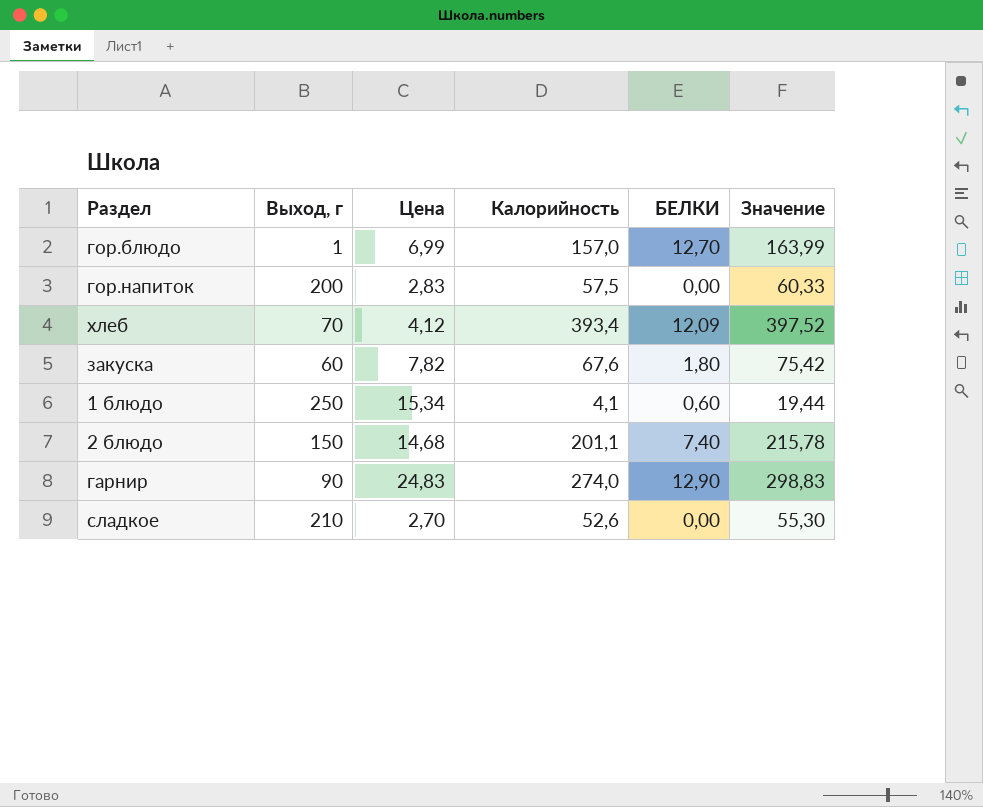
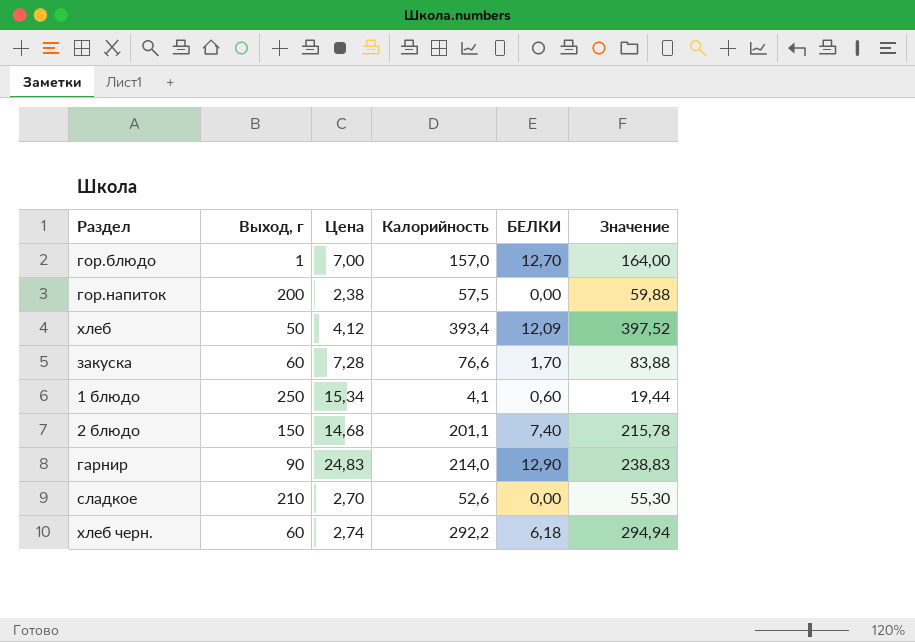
гор.блюдо | Цена: 6,99 -> 7,00
гор.блюдо | Значение: 163,99 -> 164,00
гор.напиток | Цена: 2,83 -> 2,38
гор.напиток | Значение: 60,33 -> 59,88
хлеб | Выход, г: 70 -> 50
закуска | Цена: 7,82 -> 7,28
закуска | Калорийность: 67,6 -> 76,6
закуска | БЕЛКИ: 1,80 -> 1,70
закуска | Значение: 75,42 -> 83,88
гарнир | Калорийность: 274,0 -> 214,0
гарнир | Значение: 298,83 -> 238,83
row хлеб черн.: none -> 60 | 2,74 | 292,2 | 6,18 | 294,94

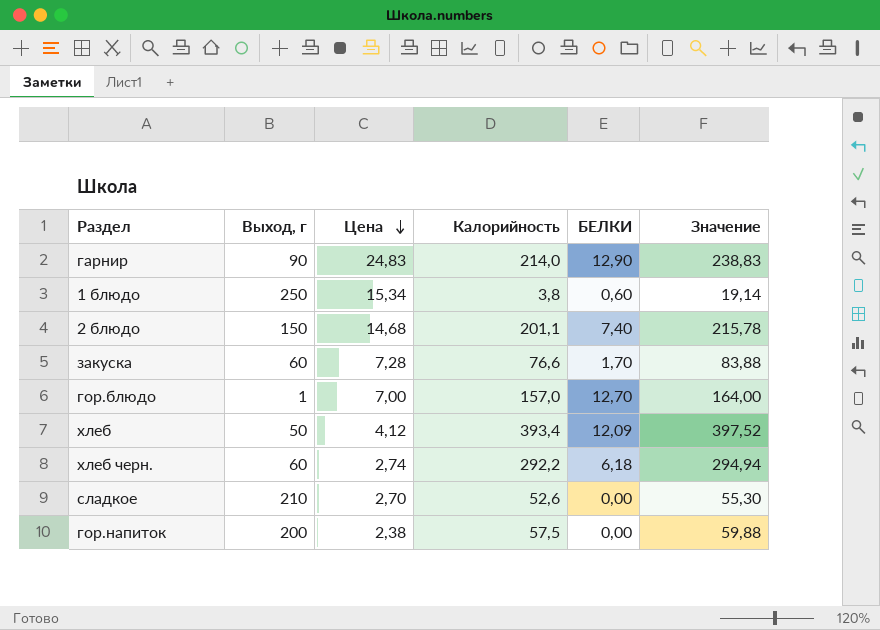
row order: none -> Цена descending
1 блюдо | Калорийность: 4,1 -> 3,8
1 блюдо | Значение: 19,44 -> 19,14

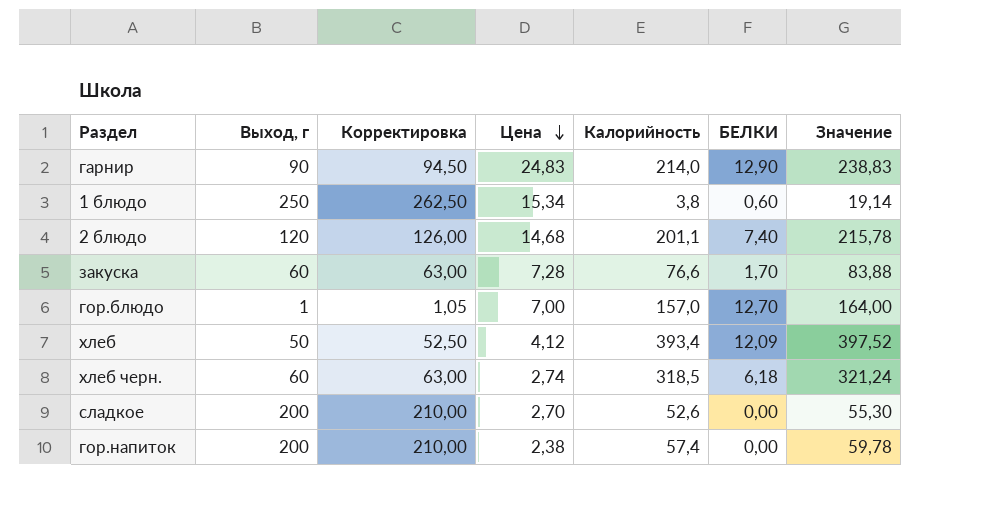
column Корректировка | formula: none -> [Выход, г] * 1,05
2 блюдо | Выход, г: 150 -> 120
хлеб черн. | Калорийность: 292,2 -> 318,5
хлеб черн. | Значение: 294,94 -> 321,24
сладкое | Выход, г: 210 -> 200
гор.напиток | Калорийность: 57,5 -> 57,4
гор.напиток | Значение: 59,88 -> 59,78

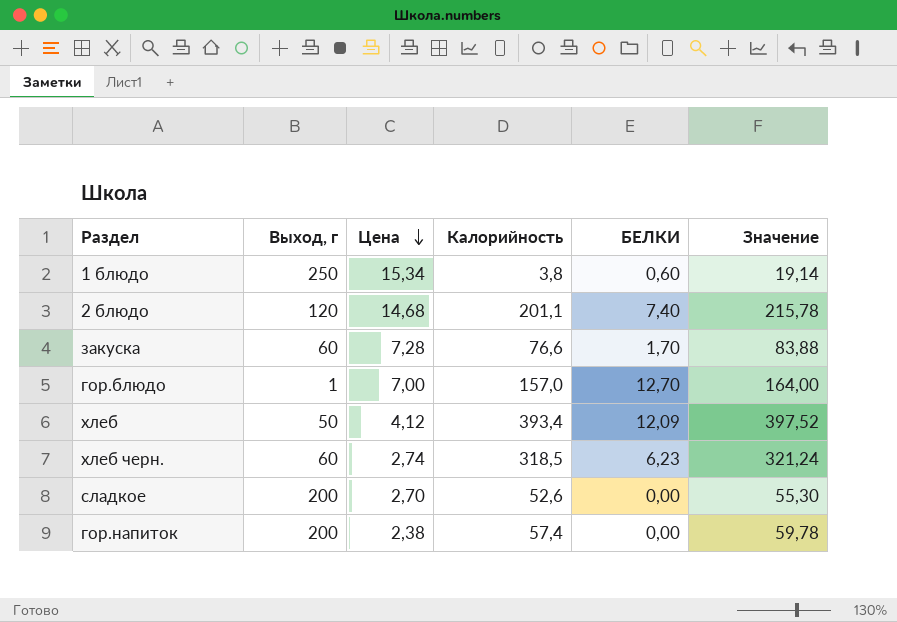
column Корректировка | formula: [Выход, г] * 1,05 -> none
row гарнир: 90 | 94,50 | 24,83 | 214,0 | 12,90 | 238,83 -> none
хлеб черн. | БЕЛКИ: 6,18 -> 6,23

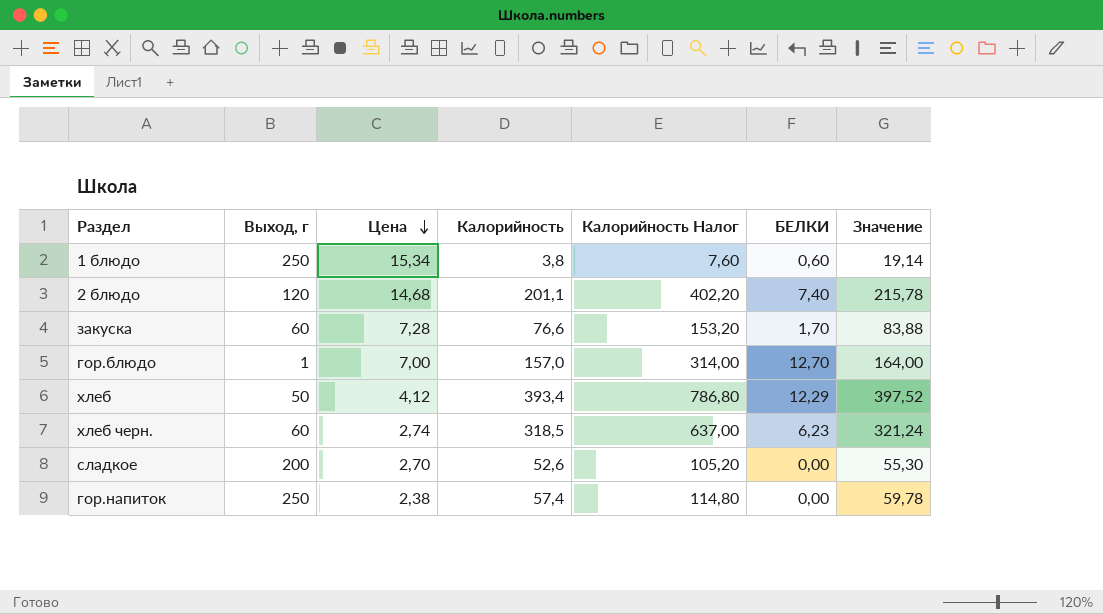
column Калорийность Налог | formula: none -> [Калорийность] * 2
хлеб | БЕЛКИ: 12,09 -> 12,29
гор.напиток | Выход, г: 200 -> 250

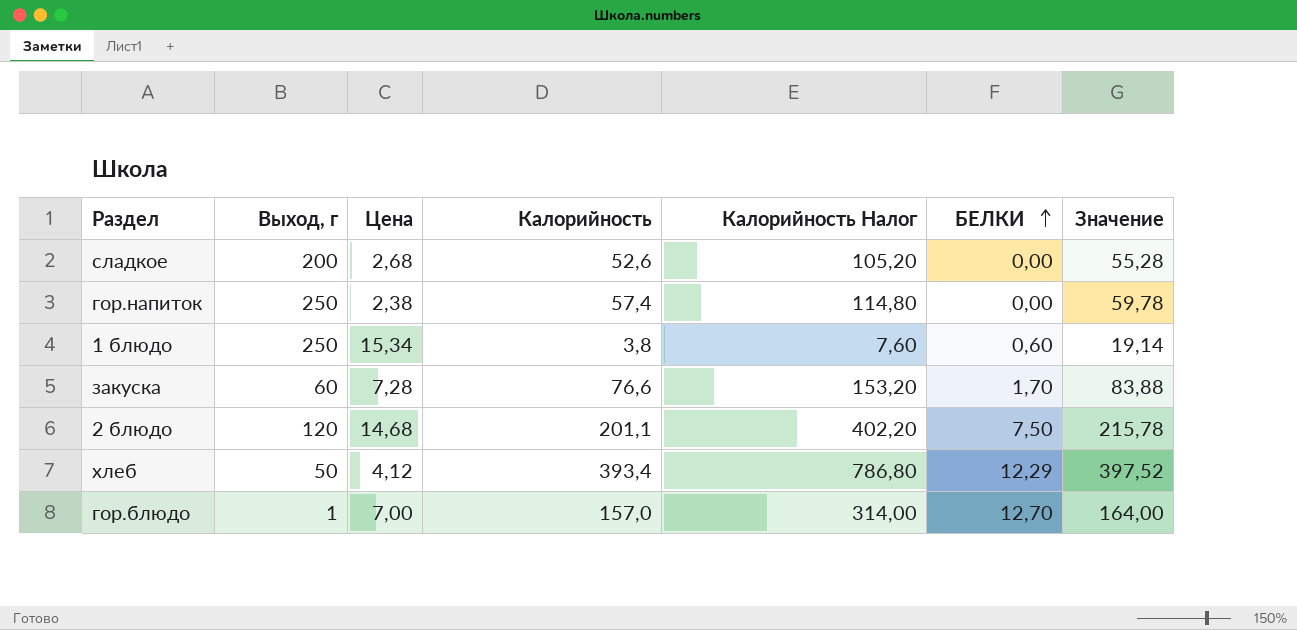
row order: Цена descending -> БЕЛКИ ascending
row хлеб черн.: 60 | 2,74 | 318,5 | 637,00 | 6,23 | 321,24 -> none
сладкое | Цена: 2,70 -> 2,68
сладкое | Значение: 55,30 -> 55,28
2 блюдо | БЕЛКИ: 7,40 -> 7,50

